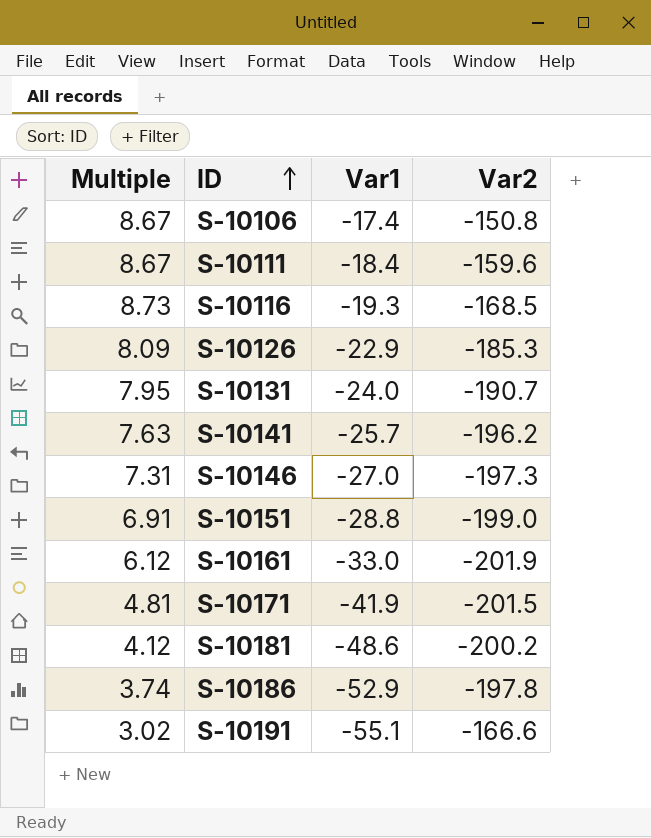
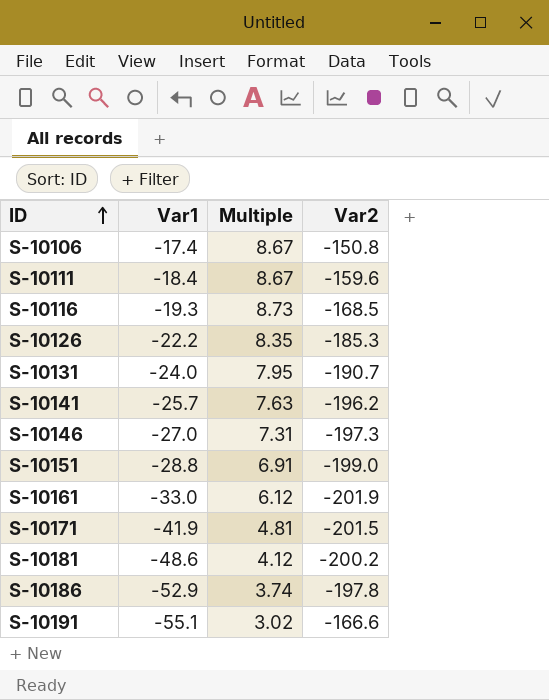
column Multiple | position: 1 -> 3
S-10126 | Var1: -22.9 -> -22.2
S-10126 | Multiple: 8.09 -> 8.35

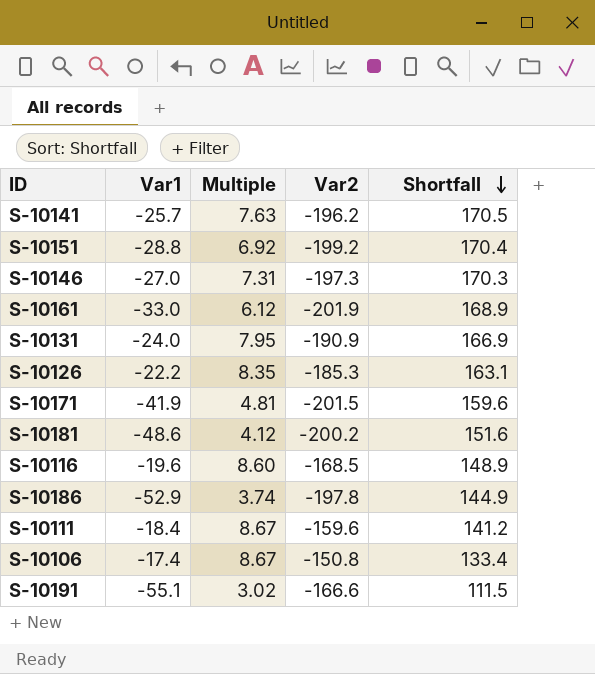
row order: ID ascending -> Shortfall descending
column Shortfall | formula: none -> [Var1] - [Var2]
S-10151 | Multiple: 6.91 -> 6.92
S-10151 | Var2: -199.0 -> -199.2
S-10131 | Var2: -190.7 -> -190.9
S-10116 | Var1: -19.3 -> -19.6
S-10116 | Multiple: 8.73 -> 8.60

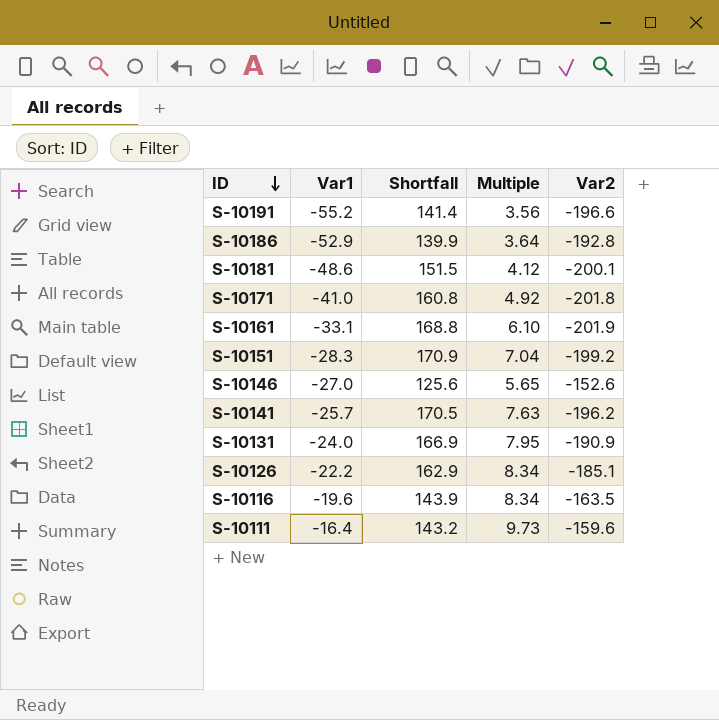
row order: Shortfall descending -> ID descending
column Shortfall | position: 5 -> 3
row S-10106: -17.4 | 8.67 | -150.8 | 133.4 -> none
S-10191 | Var1: -55.1 -> -55.2
S-10191 | Shortfall: 111.5 -> 141.4
S-10191 | Multiple: 3.02 -> 3.56
S-10191 | Var2: -166.6 -> -196.6
S-10186 | Shortfall: 144.9 -> 139.9
S-10186 | Multiple: 3.74 -> 3.64
S-10186 | Var2: -197.8 -> -192.8
S-10181 | Shortfall: 151.6 -> 151.5
S-10181 | Var2: -200.2 -> -200.1
S-10171 | Var1: -41.9 -> -41.0
S-10171 | Shortfall: 159.6 -> 160.8
S-10171 | Multiple: 4.81 -> 4.92
S-10171 | Var2: -201.5 -> -201.8
S-10161 | Var1: -33.0 -> -33.1
S-10161 | Shortfall: 168.9 -> 168.8
S-10161 | Multiple: 6.12 -> 6.10
S-10151 | Var1: -28.8 -> -28.3
S-10151 | Shortfall: 170.4 -> 170.9
S-10151 | Multiple: 6.92 -> 7.04
S-10146 | Shortfall: 170.3 -> 125.6
S-10146 | Multiple: 7.31 -> 5.65
S-10146 | Var2: -197.3 -> -152.6
S-10126 | Shortfall: 163.1 -> 162.9
S-10126 | Multiple: 8.35 -> 8.34
S-10126 | Var2: -185.3 -> -185.1
S-10116 | Shortfall: 148.9 -> 143.9
S-10116 | Multiple: 8.60 -> 8.34
S-10116 | Var2: -168.5 -> -163.5
S-10111 | Var1: -18.4 -> -16.4
S-10111 | Shortfall: 141.2 -> 143.2
S-10111 | Multiple: 8.67 -> 9.73

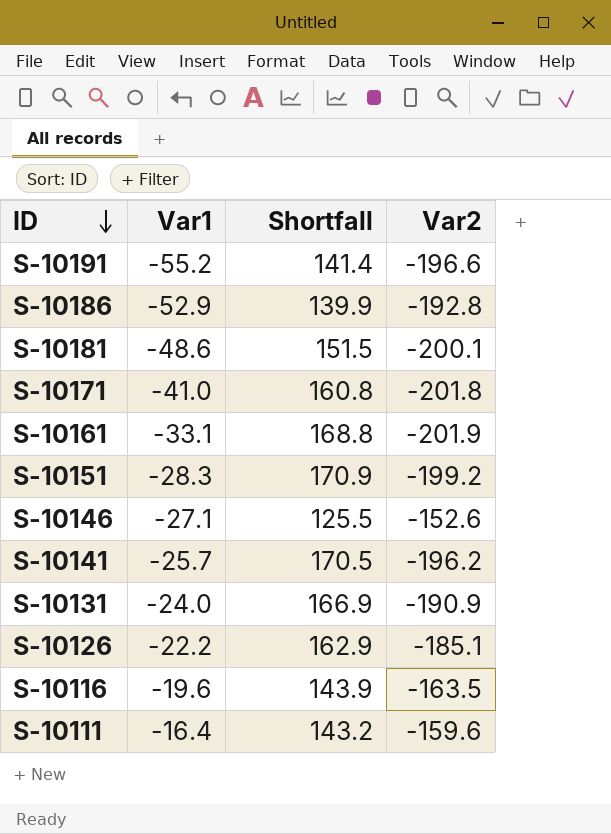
column Multiple | formula: [Var2] / [Var1] -> none
S-10146 | Var1: -27.0 -> -27.1
S-10146 | Shortfall: 125.6 -> 125.5

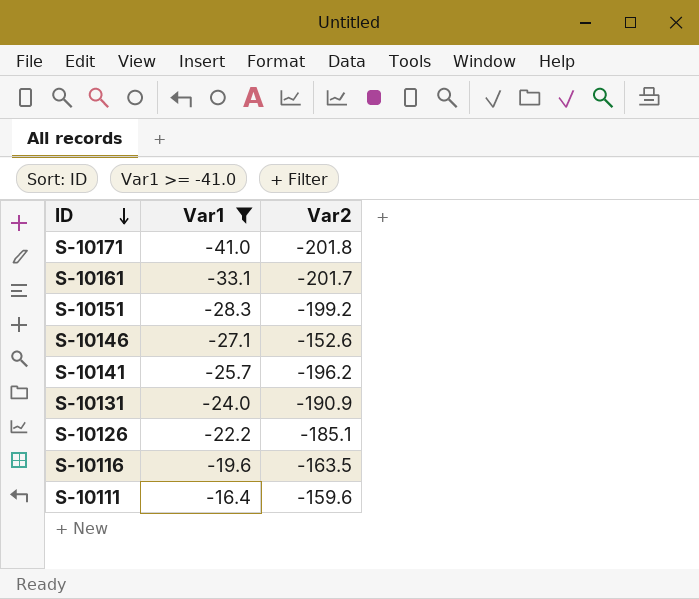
filter: none -> Var1 >= -41.0
column Shortfall | formula: [Var1] - [Var2] -> none
S-10161 | Var2: -201.9 -> -201.7

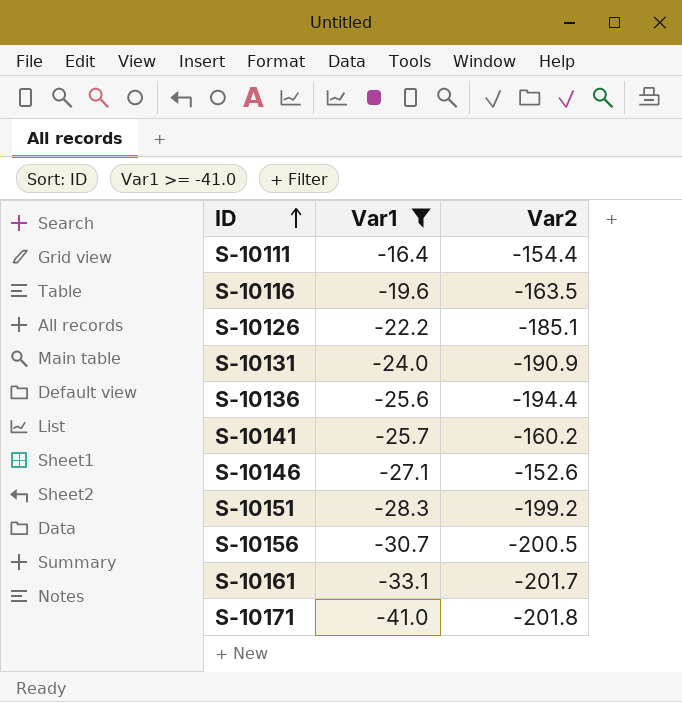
row order: ID descending -> ID ascending
S-10111 | Var2: -159.6 -> -154.4
row S-10136: none -> -25.6 | -194.4
S-10141 | Var2: -196.2 -> -160.2
row S-10156: none -> -30.7 | -200.5

